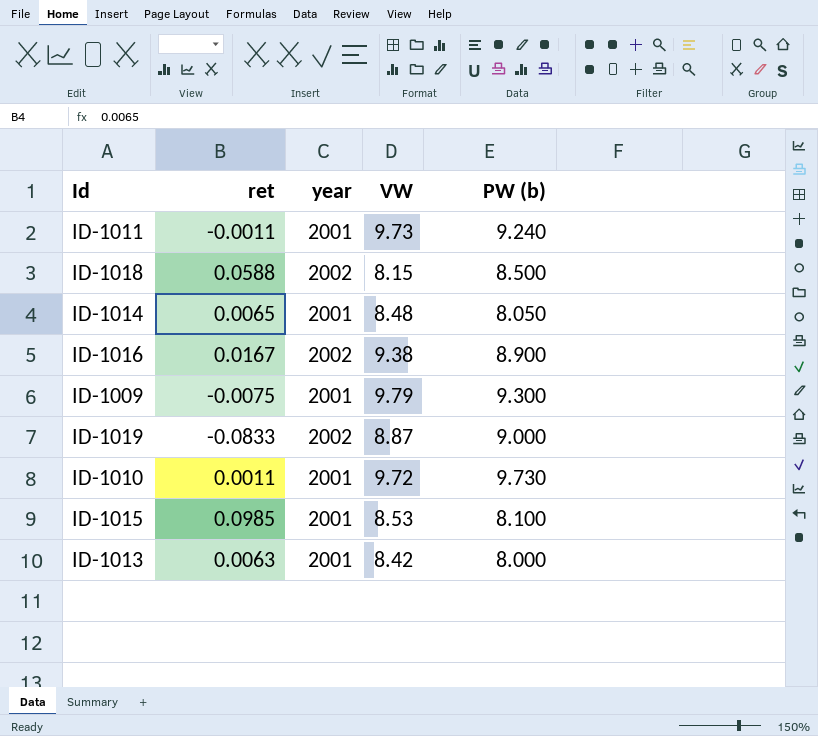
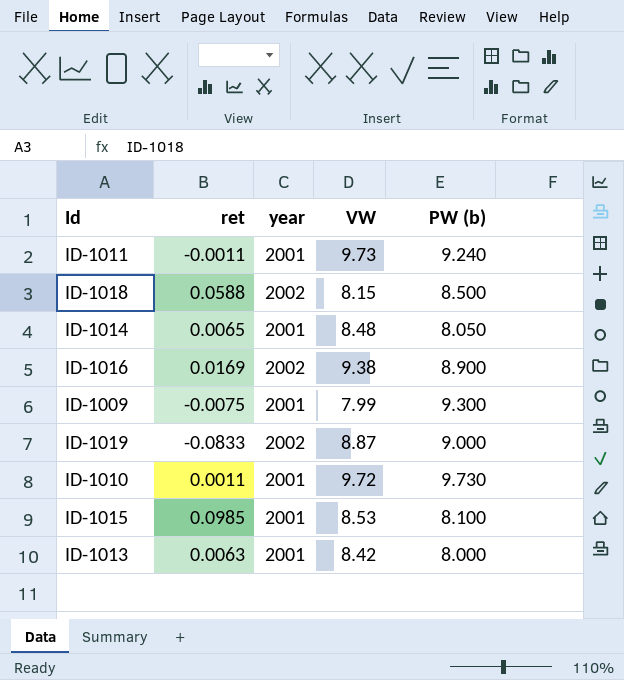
ID-1016 | ret: 0.0167 -> 0.0169
ID-1009 | VW: 9.79 -> 7.99

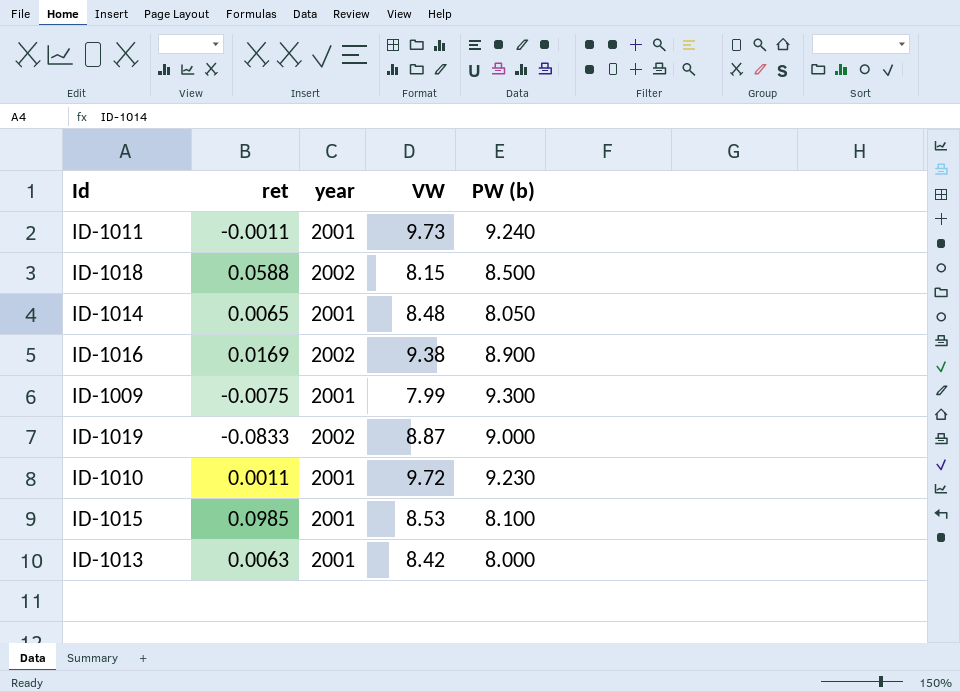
ID-1010 | PW (b): 9.730 -> 9.230

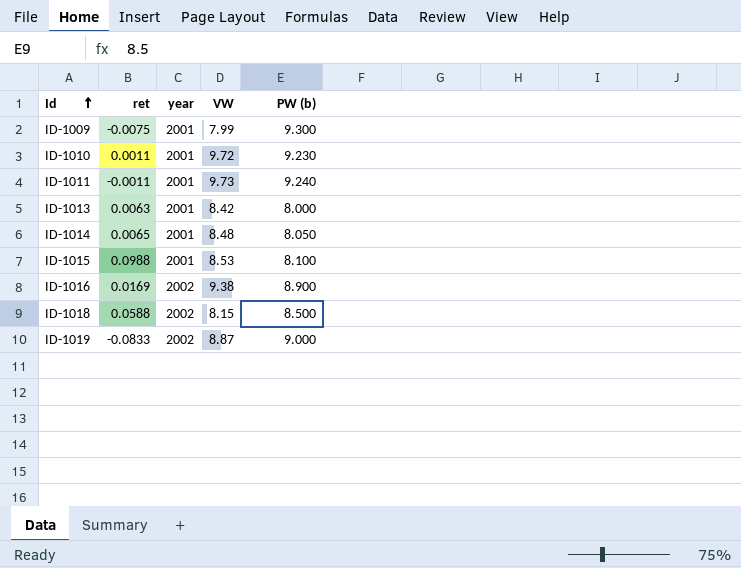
row order: none -> Id ascending
ID-1015 | ret: 0.0985 -> 0.0988

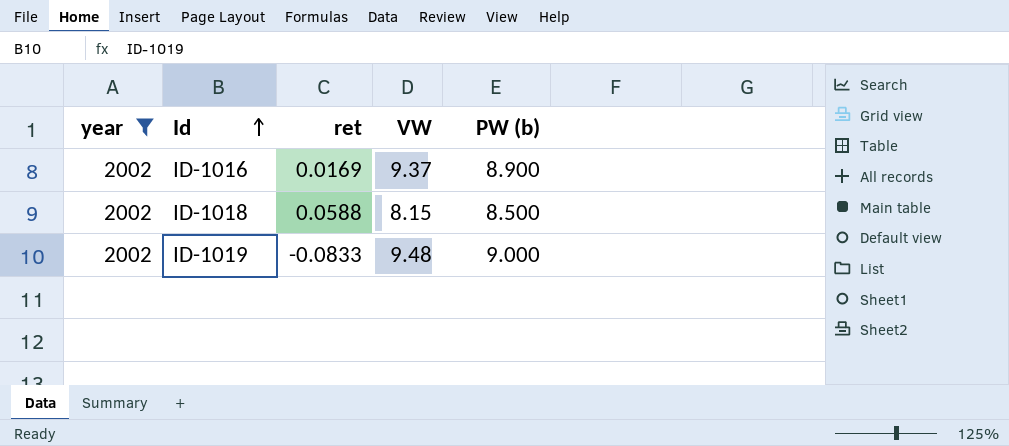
filter: none -> year = 2002
column year | position: 3 -> 1
ID-1016 | VW: 9.38 -> 9.37
ID-1019 | VW: 8.87 -> 9.48

